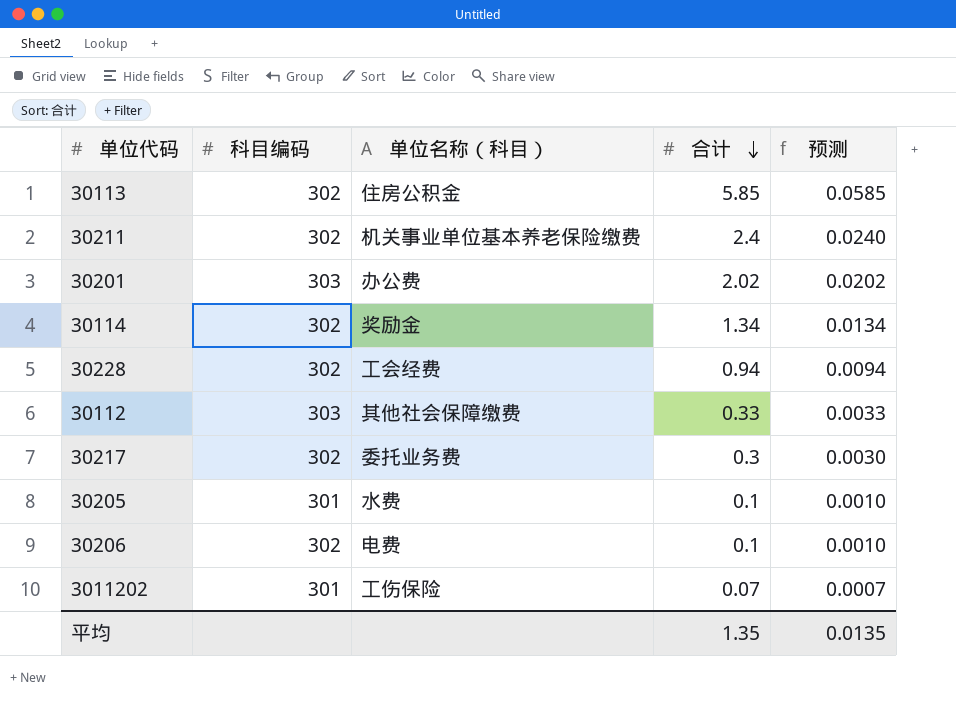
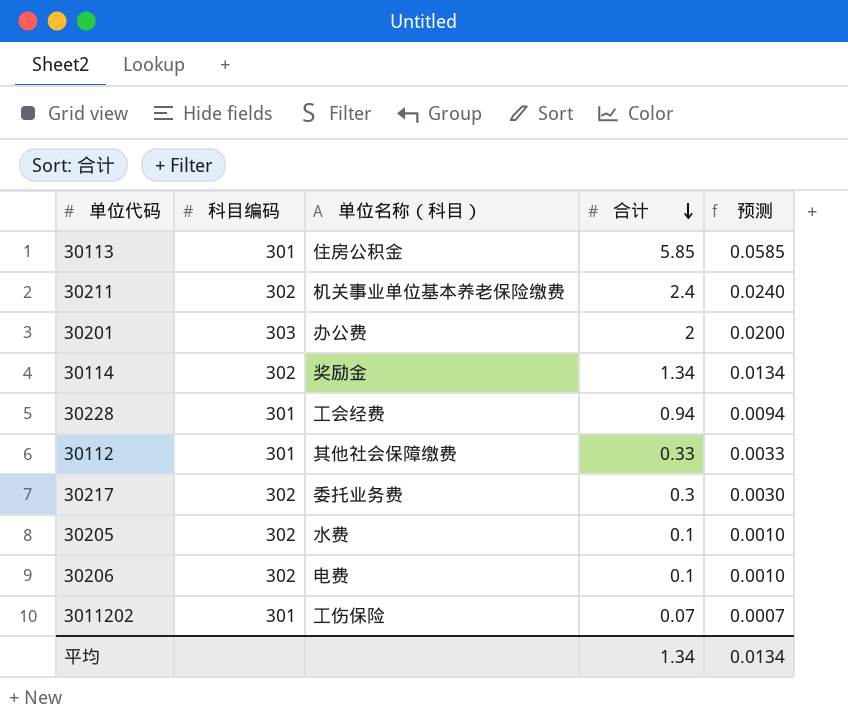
30113 | 科目编码: 302 -> 301
30201 | 合计: 2.02 -> 2
30201 | 预测: 0.0202 -> 0.0200
30228 | 科目编码: 302 -> 301
30112 | 科目编码: 303 -> 301
30205 | 科目编码: 301 -> 302
平均 | 合计: 1.35 -> 1.34
平均 | 预测: 0.0135 -> 0.0134

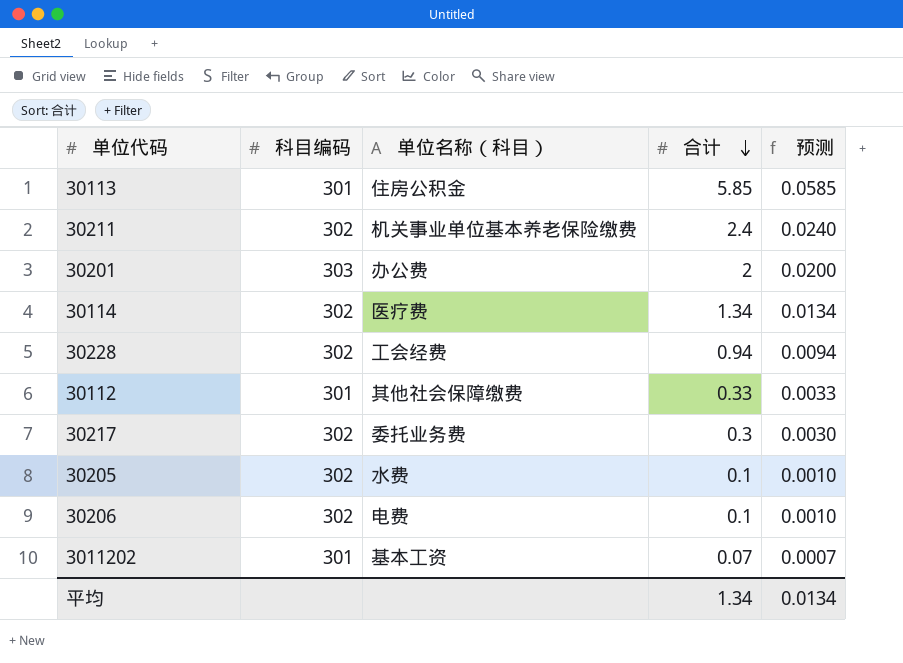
30114 | 单位名称（科目）: 奖励金 -> 医疗费
30228 | 科目编码: 301 -> 302
3011202 | 单位名称（科目）: 工伤保险 -> 基本工资

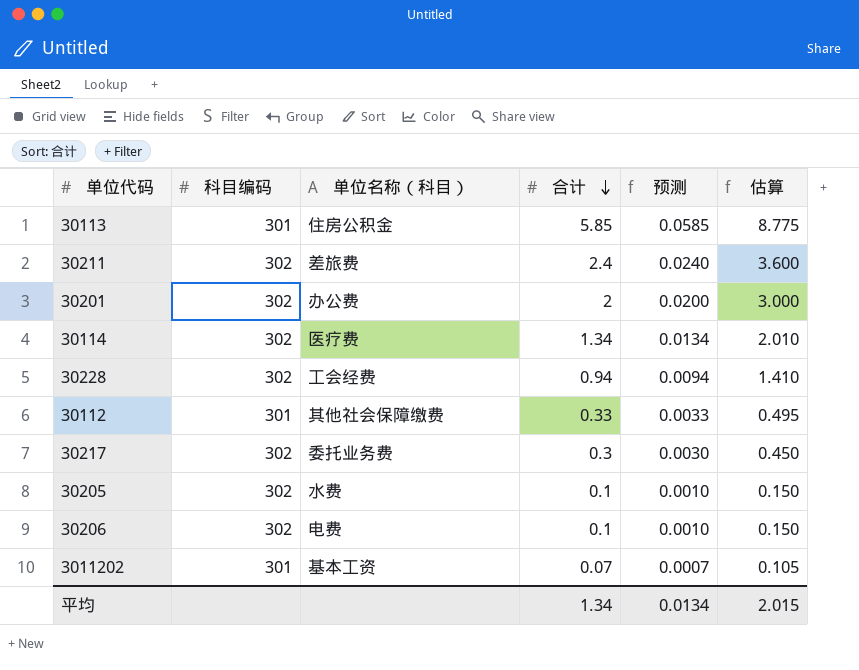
column 估算 | formula: none -> [合计] * 1.5
30211 | 单位名称（科目）: 机关事业单位基本养老保险缴费 -> 差旅费
30201 | 科目编码: 303 -> 302

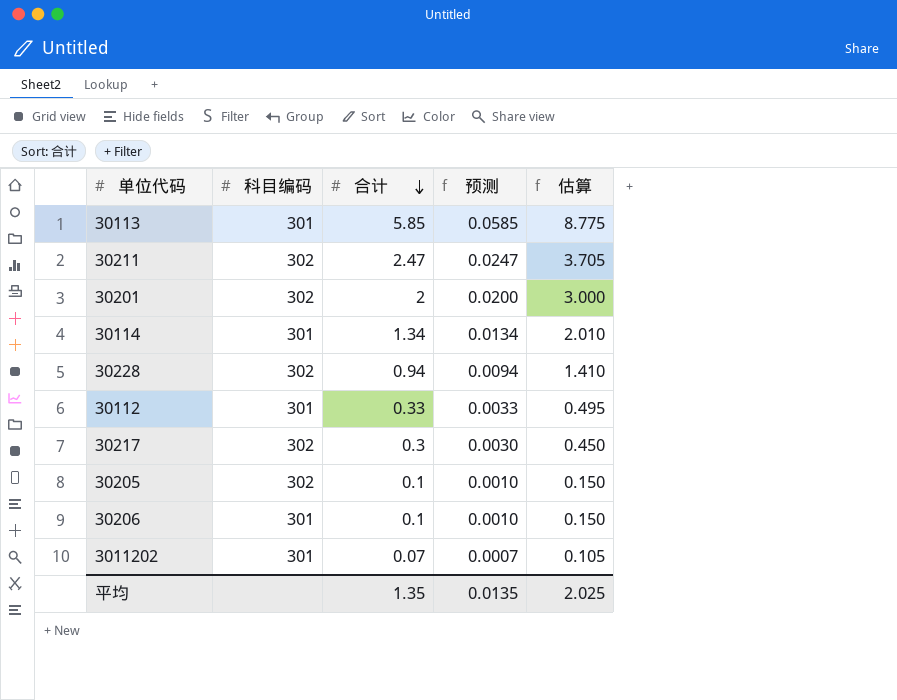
column 单位名称（科目） | position: 3 -> none
30211 | 合计: 2.4 -> 2.47
30211 | 预测: 0.0240 -> 0.0247
30211 | 估算: 3.600 -> 3.705
30114 | 科目编码: 302 -> 301
30206 | 科目编码: 302 -> 301
平均 | 合计: 1.34 -> 1.35
平均 | 预测: 0.0134 -> 0.0135
平均 | 估算: 2.015 -> 2.025

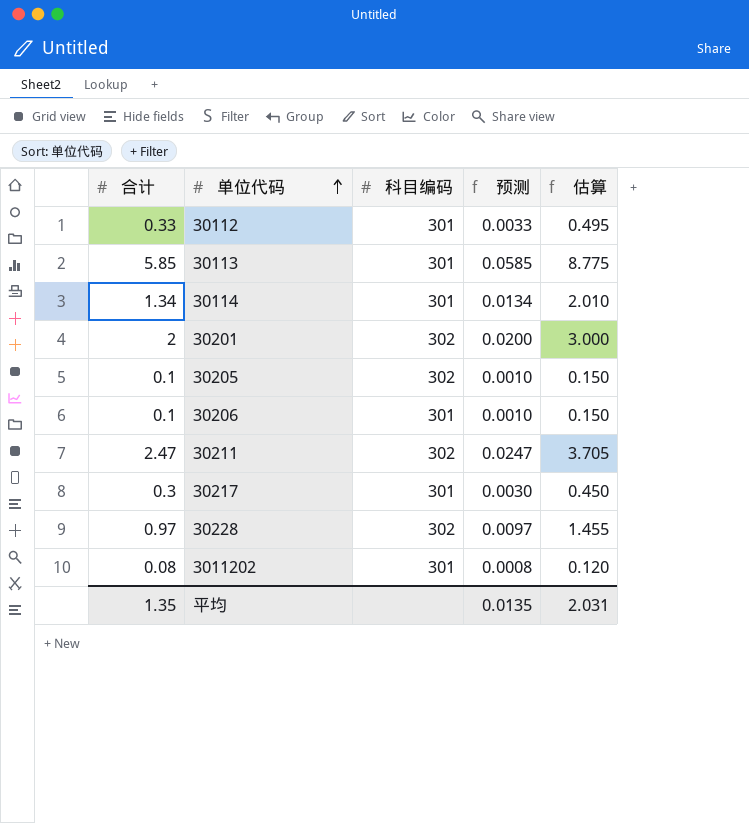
row order: 合计 descending -> 单位代码 ascending
column 合计 | position: 3 -> 1
30217 | 科目编码: 302 -> 301
30228 | 合计: 0.94 -> 0.97
30228 | 预测: 0.0094 -> 0.0097
30228 | 估算: 1.410 -> 1.455
3011202 | 合计: 0.07 -> 0.08
3011202 | 预测: 0.0007 -> 0.0008
3011202 | 估算: 0.105 -> 0.120
平均 | 估算: 2.025 -> 2.031

